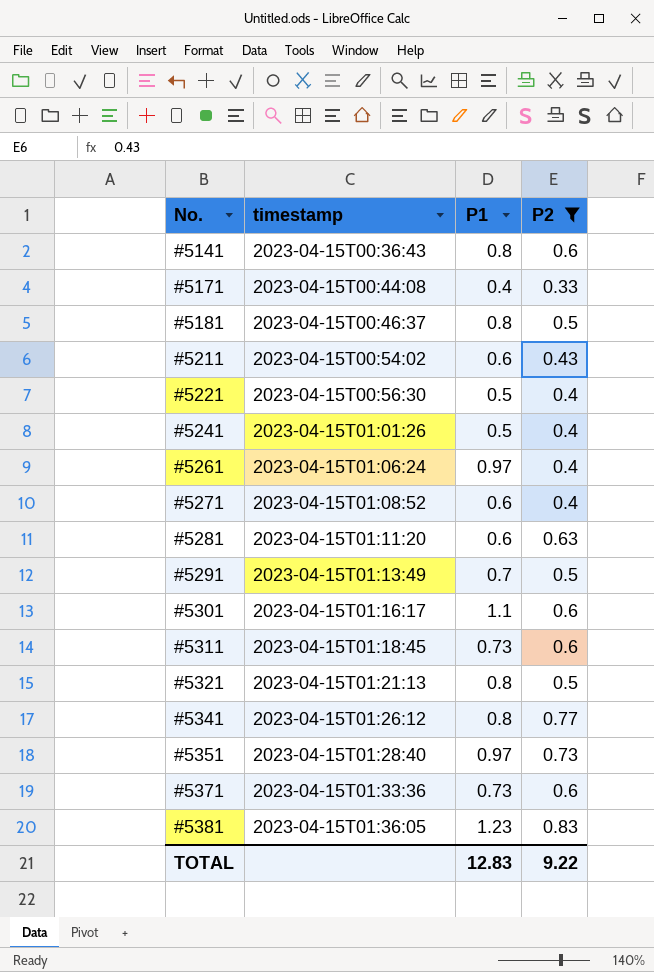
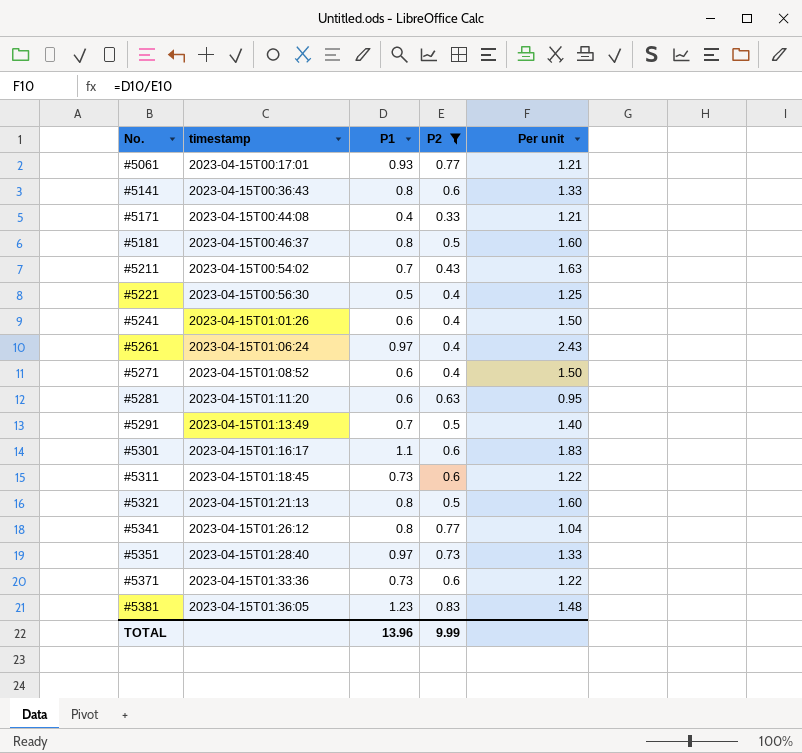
column Per unit | formula: none -> [P1] / [P2]
row #5061: none -> 2023-04-15T00:17:01 | 0.93 | 0.77 | 1.21
#5211 | P1: 0.6 -> 0.7
#5241 | P1: 0.5 -> 0.6
TOTAL | P1: 12.83 -> 13.96
TOTAL | P2: 9.22 -> 9.99

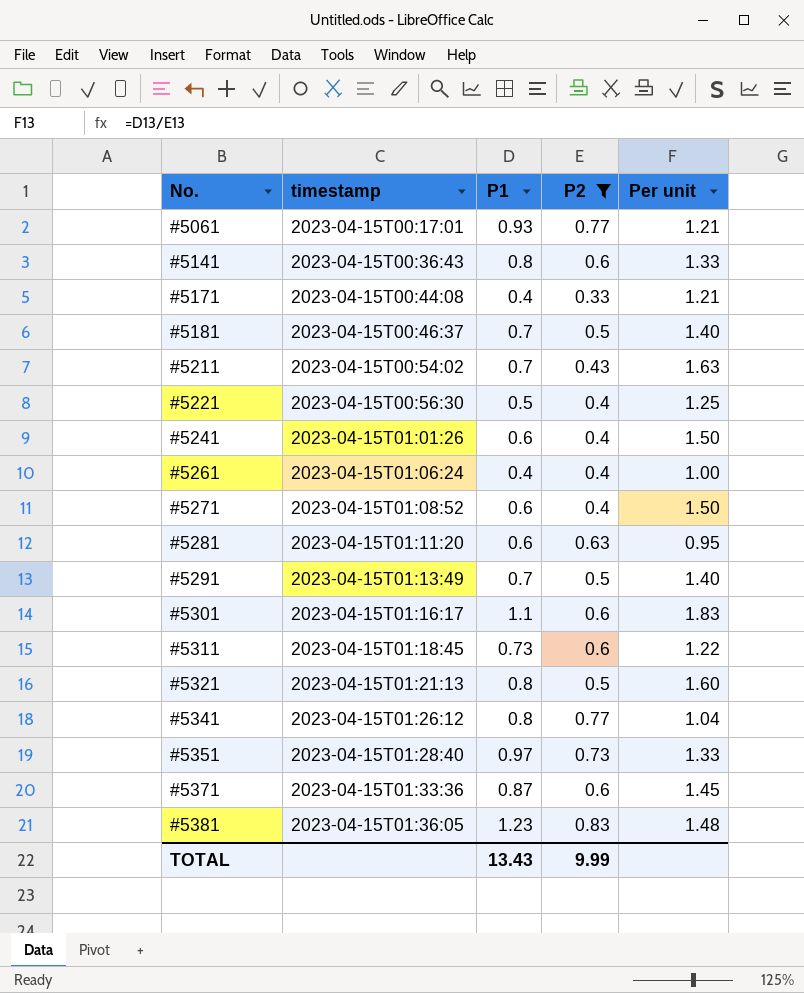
#5181 | P1: 0.8 -> 0.7
#5181 | Per unit: 1.60 -> 1.40
#5261 | P1: 0.97 -> 0.4
#5261 | Per unit: 2.43 -> 1.00
#5371 | P1: 0.73 -> 0.87
#5371 | Per unit: 1.22 -> 1.45
TOTAL | P1: 13.96 -> 13.43

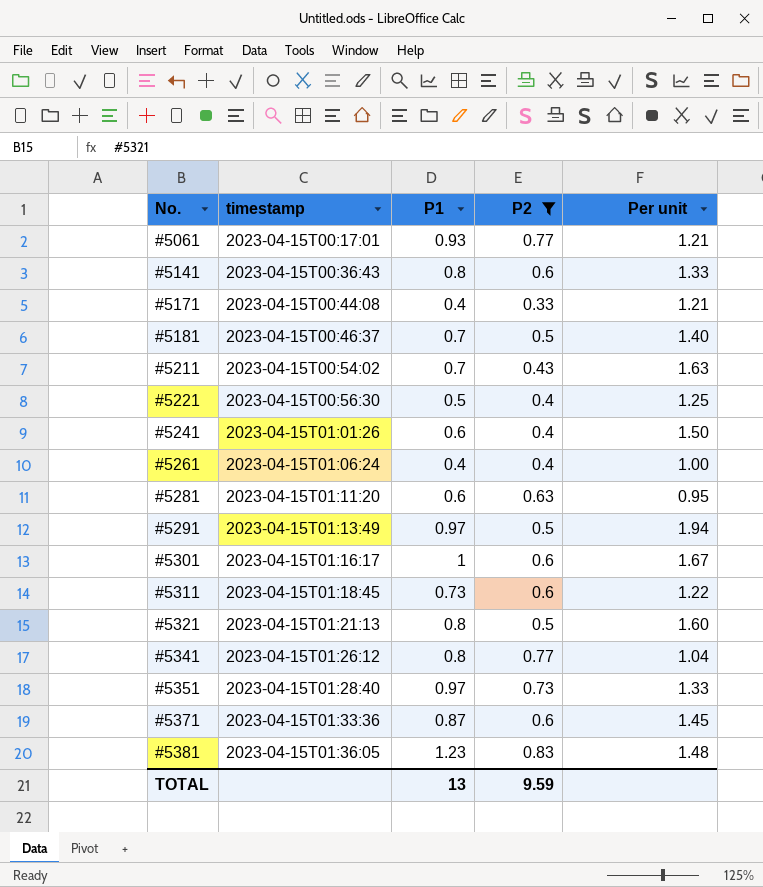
row #5271: 2023-04-15T01:08:52 | 0.6 | 0.4 | 1.50 -> none
#5291 | P1: 0.7 -> 0.97
#5291 | Per unit: 1.40 -> 1.94
#5301 | P1: 1.1 -> 1
#5301 | Per unit: 1.83 -> 1.67
TOTAL | P1: 13.43 -> 13
TOTAL | P2: 9.99 -> 9.59

